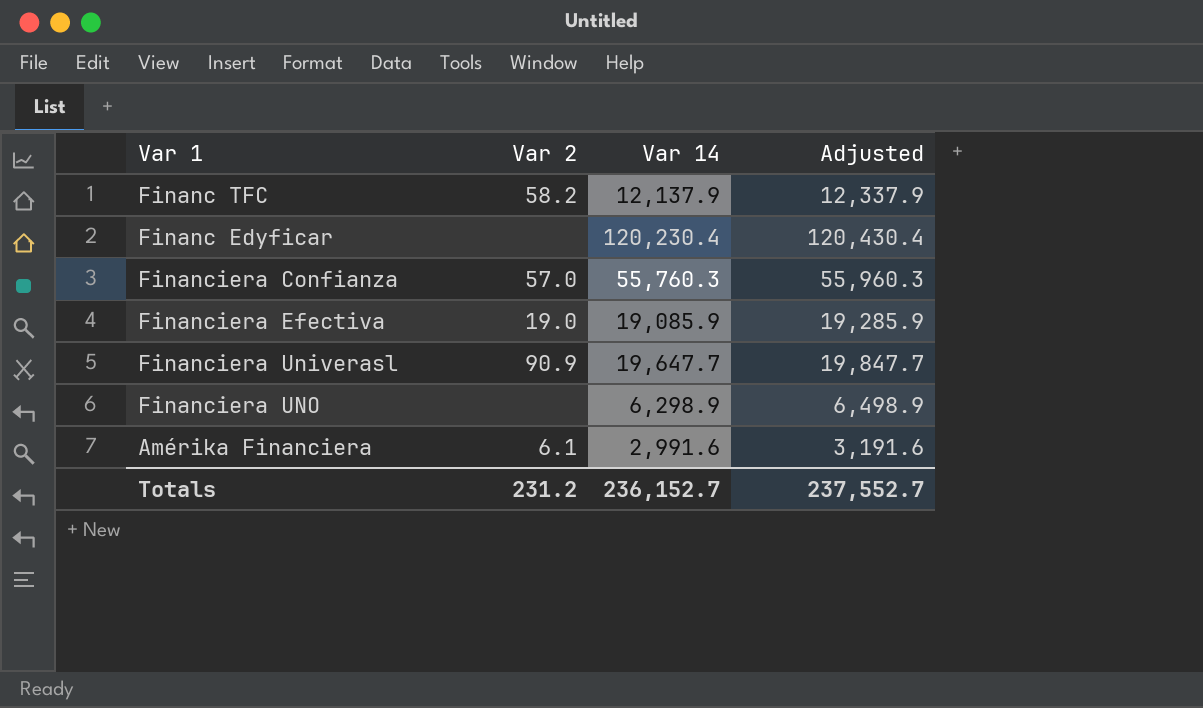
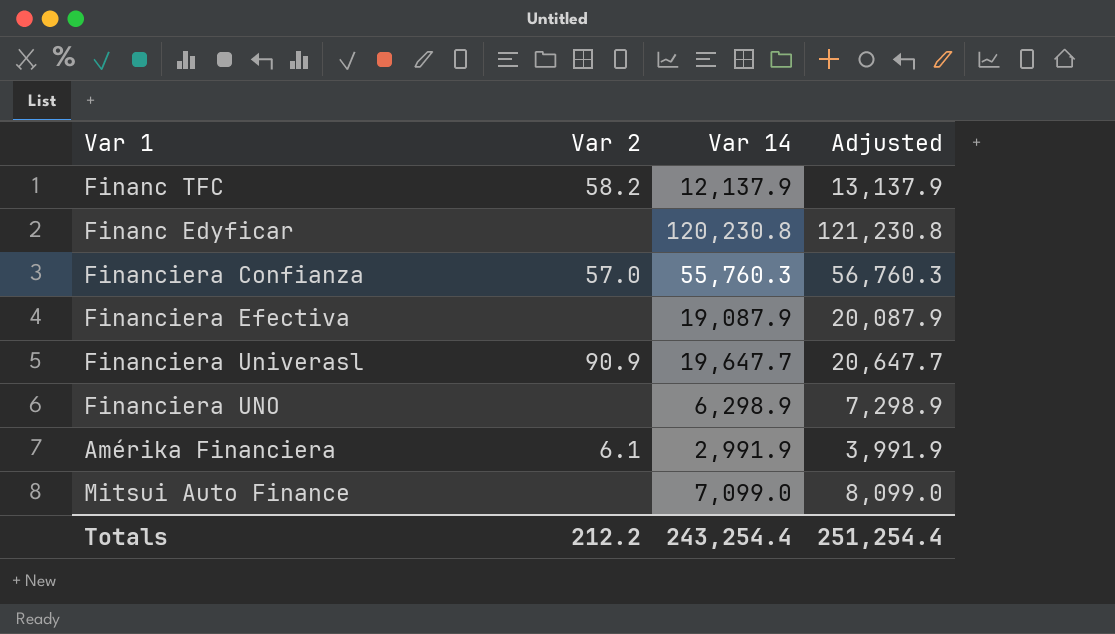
column Adjusted | formula: [Var 14] + 200 -> [Var 14] + 1000
Financ Edyficar | Var 14: 120,230.4 -> 120,230.8
Financiera Efectiva | Var 2: 19.0 -> none
Financiera Efectiva | Var 14: 19,085.9 -> 19,087.9
Amérika Financiera | Var 14: 2,991.6 -> 2,991.9
row Mitsui Auto Finance: none -> none | 7,099.0 | 8,099.0
Totals | Var 2: 231.2 -> 212.2
Totals | Var 14: 236,152.7 -> 243,254.4
Totals | Adjusted: 237,552.7 -> 251,254.4

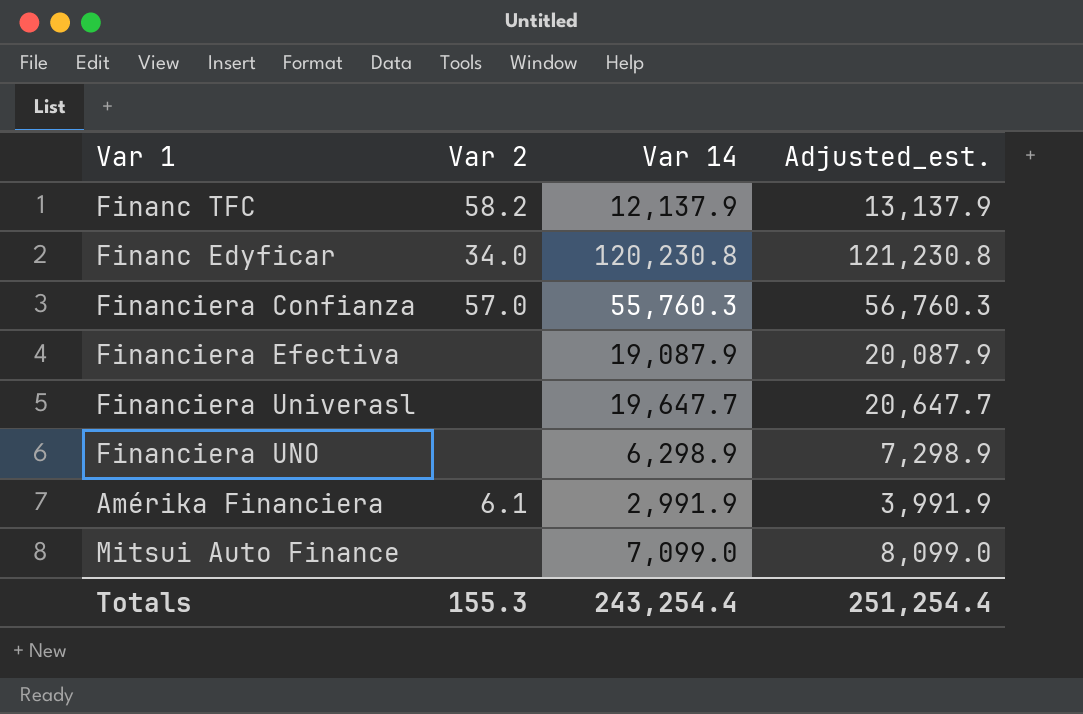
column name: Adjusted -> Adjusted_est.
Financ Edyficar | Var 2: none -> 34.0
Financiera Univerasl | Var 2: 90.9 -> none
Totals | Var 2: 212.2 -> 155.3

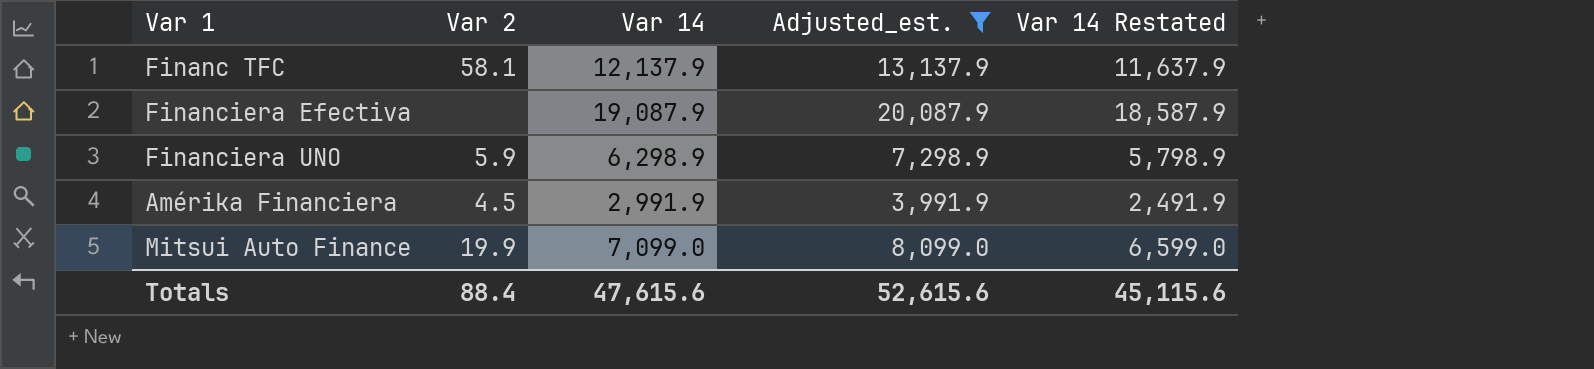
filter: none -> Adjusted_est. <= 20,087.9
column Var 14 Restated | formula: none -> [Var 14] - 500
Financ TFC | Var 2: 58.2 -> 58.1
Financiera UNO | Var 2: none -> 5.9
Amérika Financiera | Var 2: 6.1 -> 4.5
Mitsui Auto Finance | Var 2: none -> 19.9
Totals | Var 2: 155.3 -> 88.4
Totals | Var 14: 243,254.4 -> 47,615.6
Totals | Adjusted_est.: 251,254.4 -> 52,615.6

